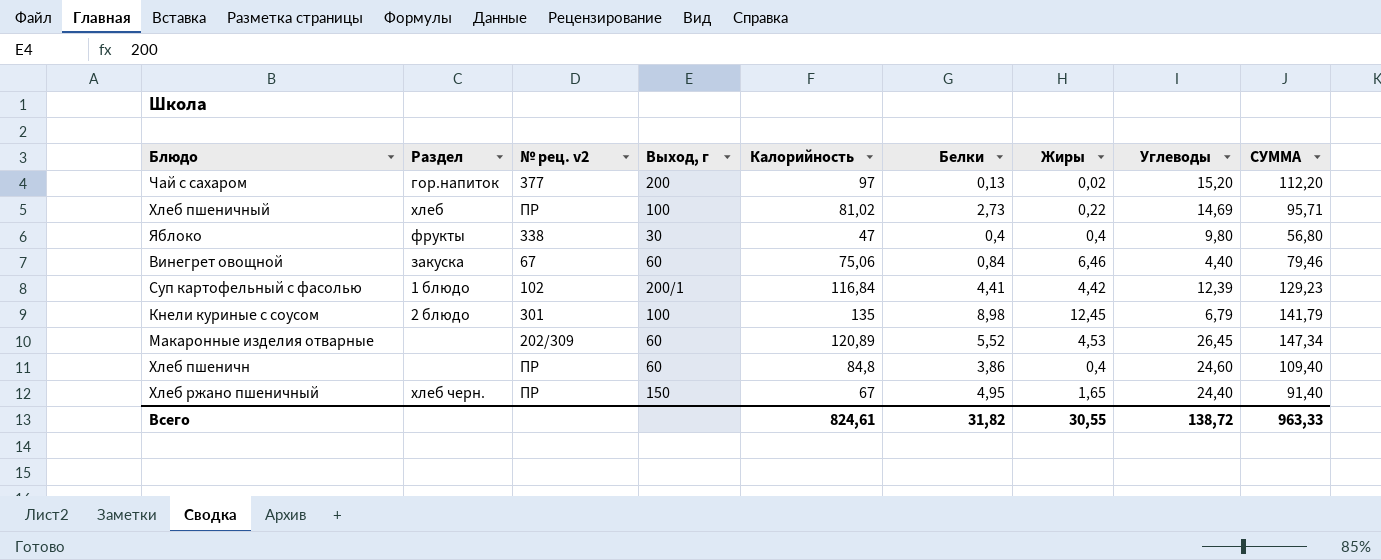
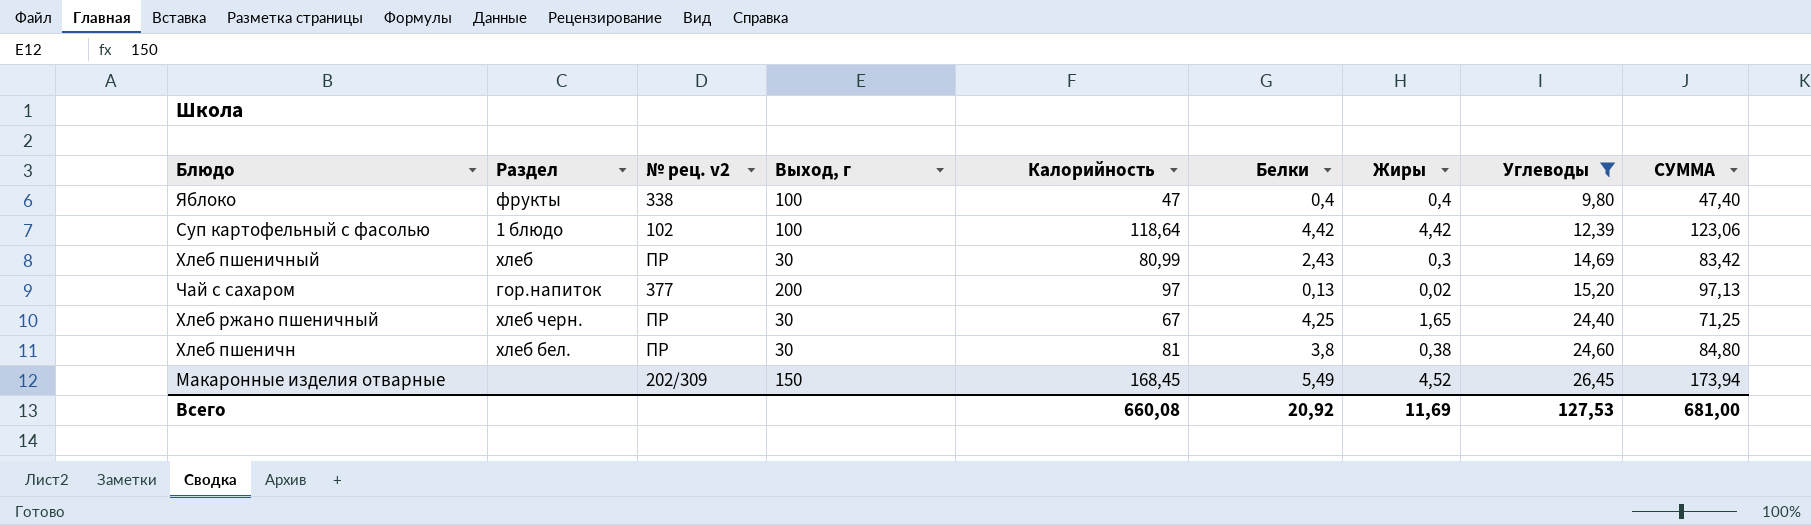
filter: none -> Углеводы >= 9,80
row order: none -> Углеводы ascending
column СУММА | formula: [Калорийность] + [Углеводы] -> [Калорийность] + [Белки]
Яблоко | Выход, г: 30 -> 100
Суп картофельный с фасолью | Выход, г: 200/1 -> 100
Суп картофельный с фасолью | Калорийность: 116,84 -> 118,64
Суп картофельный с фасолью | Белки: 4,41 -> 4,42
Хлеб пшеничный | Выход, г: 100 -> 30
Хлеб пшеничный | Калорийность: 81,02 -> 80,99
Хлеб пшеничный | Белки: 2,73 -> 2,43
Хлеб пшеничный | Жиры: 0,22 -> 0,3
Хлеб ржано пшеничный | Выход, г: 150 -> 30
Хлеб ржано пшеничный | Белки: 4,95 -> 4,25
Хлеб пшеничн | Раздел: none -> хлеб бел.
Хлеб пшеничн | Выход, г: 60 -> 30
Хлеб пшеничн | Калорийность: 84,8 -> 81
Хлеб пшеничн | Белки: 3,86 -> 3,8
Хлеб пшеничн | Жиры: 0,4 -> 0,38
Макаронные изделия отварные | Выход, г: 60 -> 150
Макаронные изделия отварные | Калорийность: 120,89 -> 168,45
Макаронные изделия отварные | Белки: 5,52 -> 5,49
Макаронные изделия отварные | Жиры: 4,53 -> 4,52
Всего | Калорийность: 824,61 -> 660,08
Всего | Белки: 31,82 -> 20,92
Всего | Жиры: 30,55 -> 11,69
Всего | Углеводы: 138,72 -> 127,53
Всего | СУММА: 963,33 -> 681,00

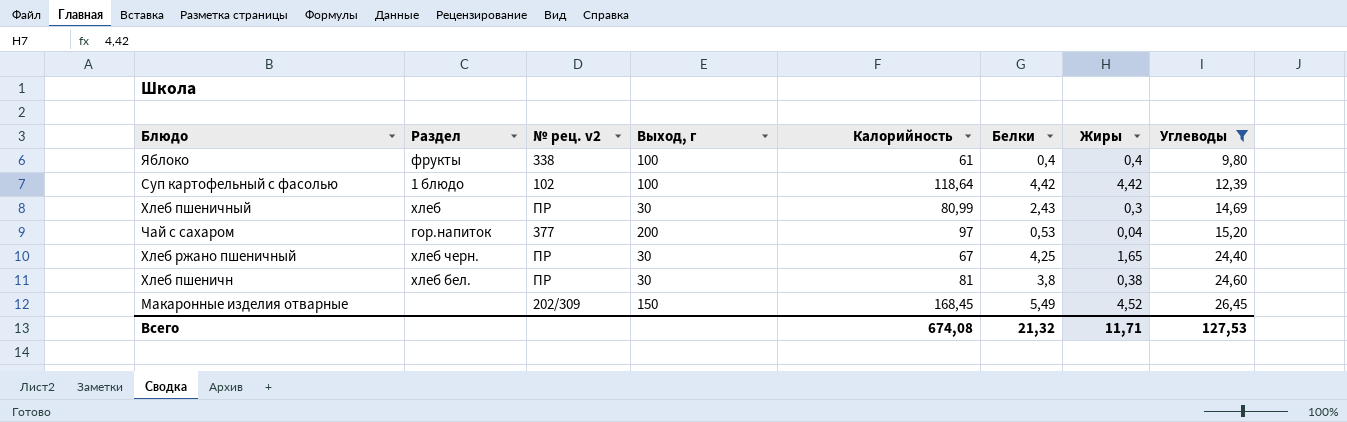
column СУММА | formula: [Калорийность] + [Белки] -> none
Яблоко | Калорийность: 47 -> 61
Чай с сахаром | Белки: 0,13 -> 0,53
Чай с сахаром | Жиры: 0,02 -> 0,04
Всего | Калорийность: 660,08 -> 674,08
Всего | Белки: 20,92 -> 21,32
Всего | Жиры: 11,69 -> 11,71

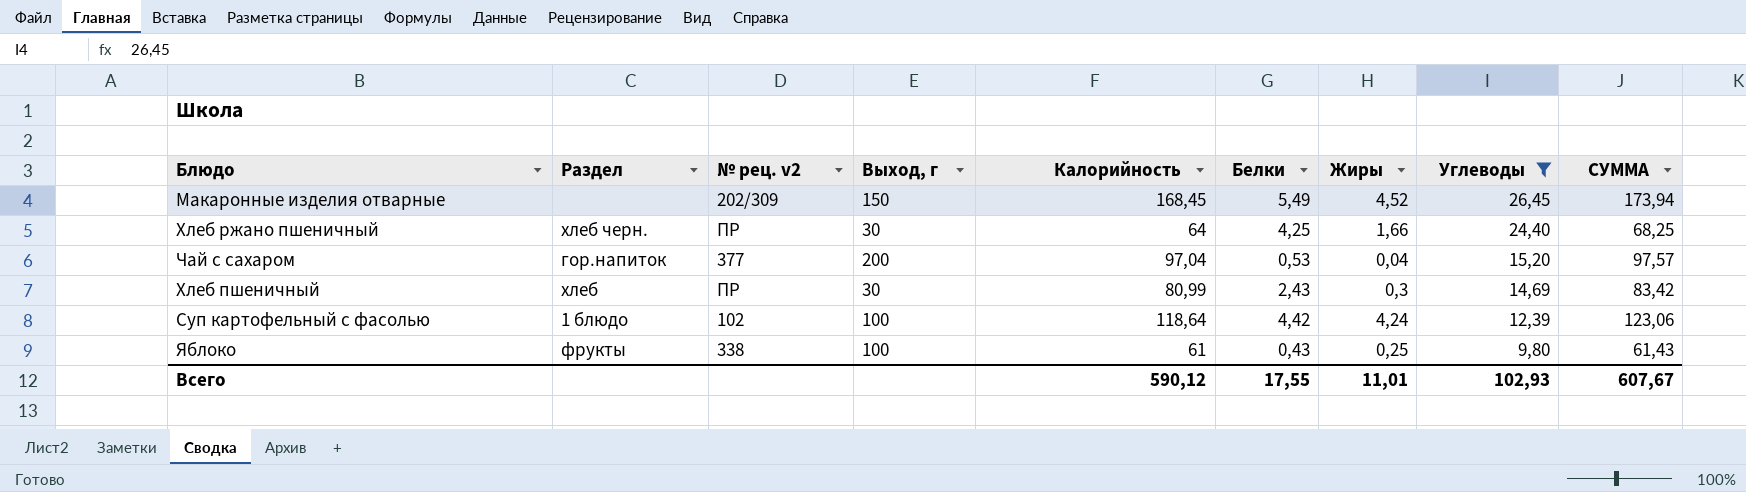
row order: Углеводы ascending -> Углеводы descending
column СУММА | formula: none -> [Калорийность] + [Белки]
row Хлеб пшеничн: хлеб бел. | ПР | 30 | 81 | 3,8 | 0,38 | 24,60 -> none
Хлеб ржано пшеничный | Калорийность: 67 -> 64
Хлеб ржано пшеничный | Жиры: 1,65 -> 1,66
Чай с сахаром | Калорийность: 97 -> 97,04
Суп картофельный с фасолью | Жиры: 4,42 -> 4,24
Яблоко | Белки: 0,4 -> 0,43
Яблоко | Жиры: 0,4 -> 0,25
Всего | Калорийность: 674,08 -> 590,12
Всего | Белки: 21,32 -> 17,55
Всего | Жиры: 11,71 -> 11,01
Всего | Углеводы: 127,53 -> 102,93

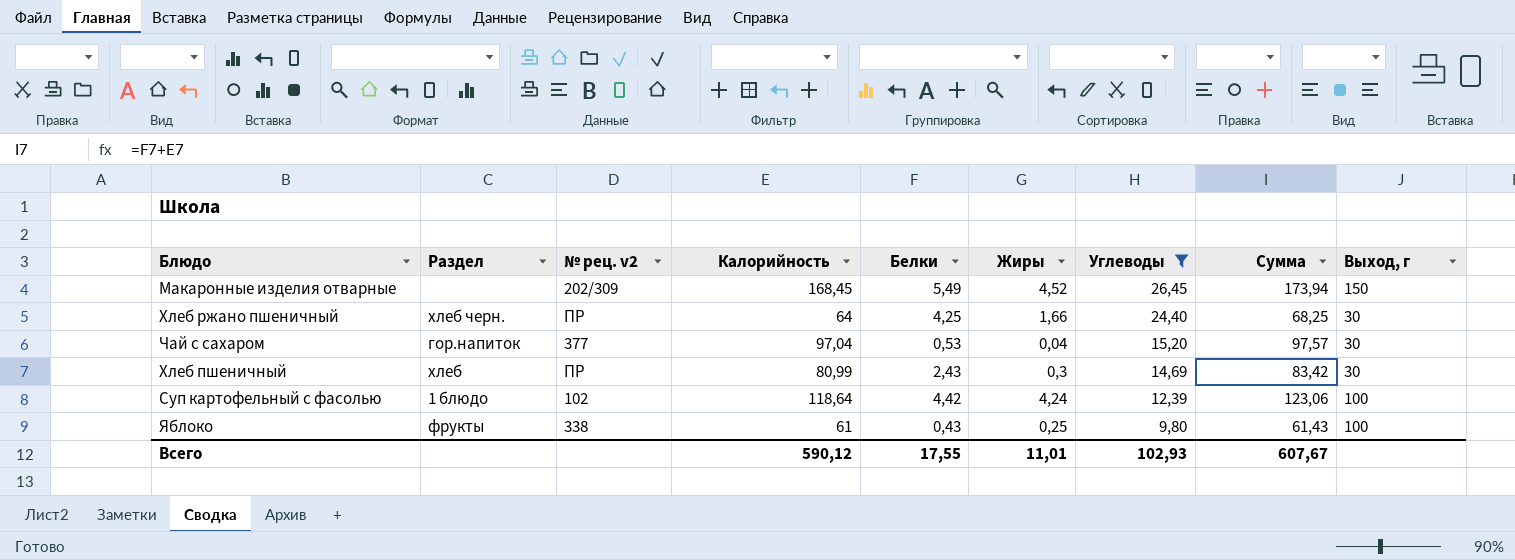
column name: СУММА -> Сумма
column Выход, г | position: 4 -> 9
Чай с сахаром | Выход, г: 200 -> 30

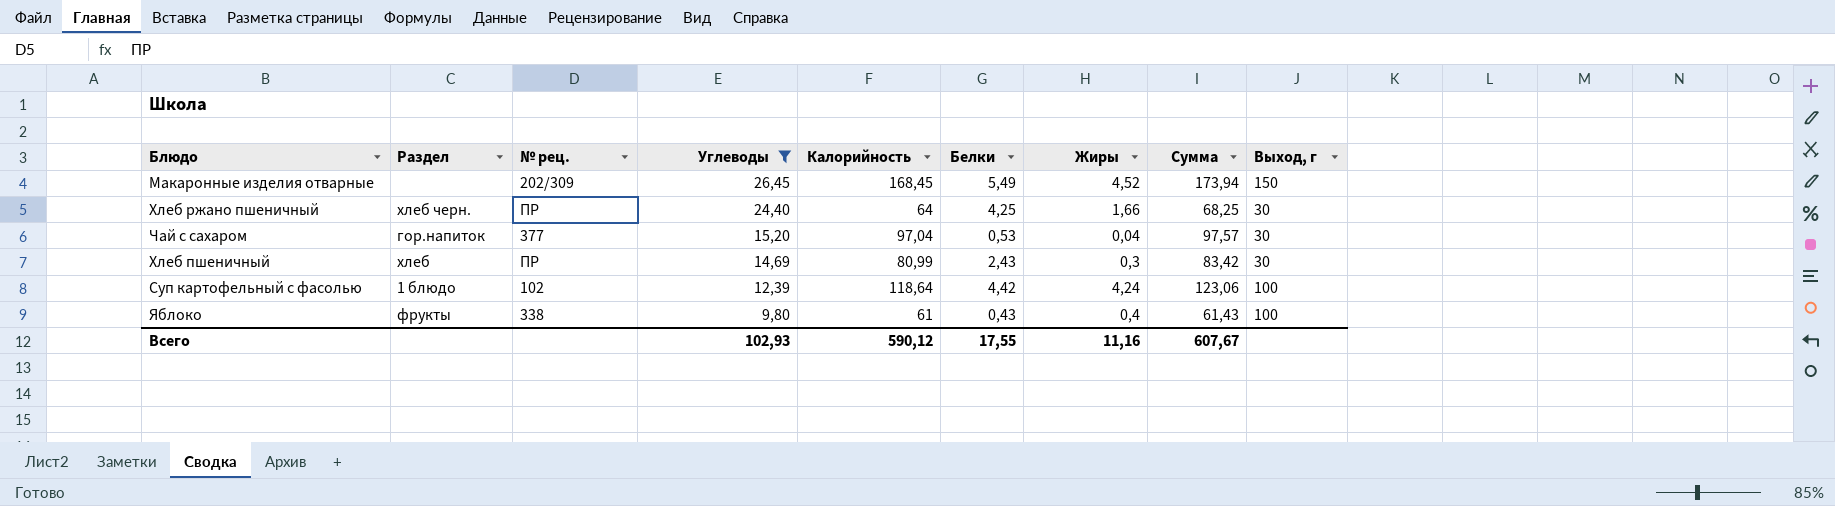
column name: № рец. v2 -> № рец.
column Углеводы | position: 7 -> 4
Яблоко | Жиры: 0,25 -> 0,4
Всего | Жиры: 11,01 -> 11,16

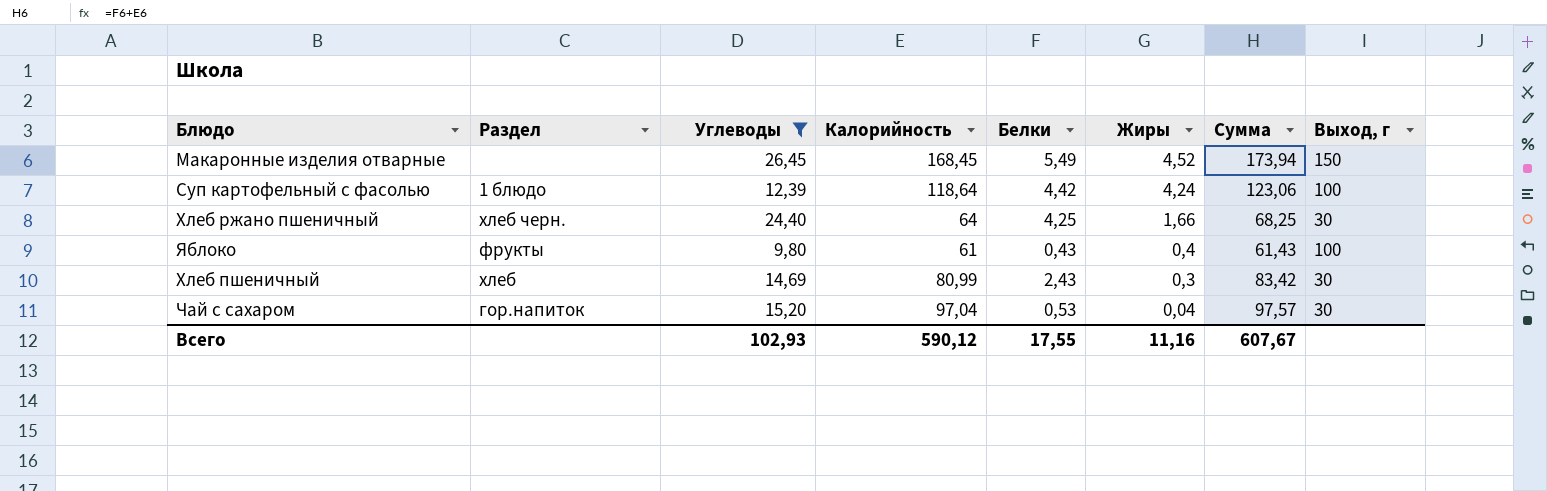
row order: Углеводы descending -> Жиры descending
column № рец. | position: 3 -> none

